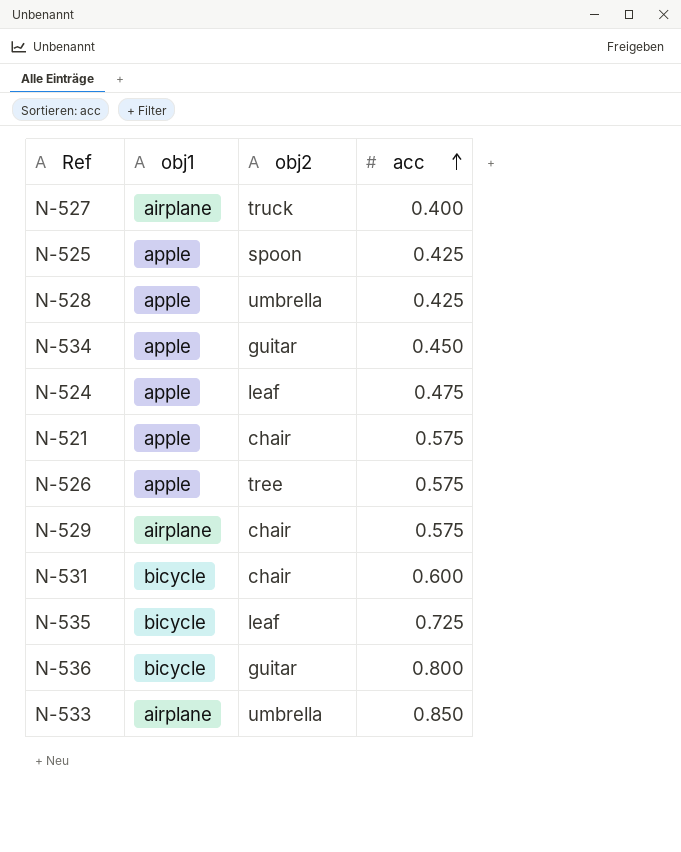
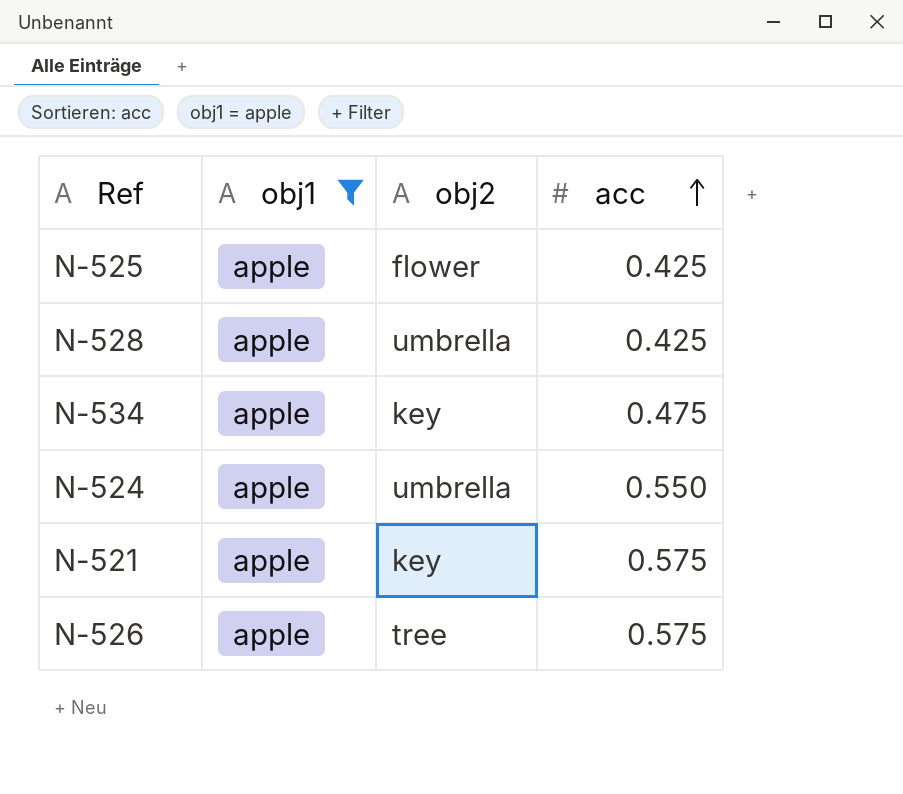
filter: none -> obj1 = apple
N-525 | obj2: spoon -> flower
N-534 | obj2: guitar -> key
N-534 | acc: 0.450 -> 0.475
N-524 | obj2: leaf -> umbrella
N-524 | acc: 0.475 -> 0.550
N-521 | obj2: chair -> key

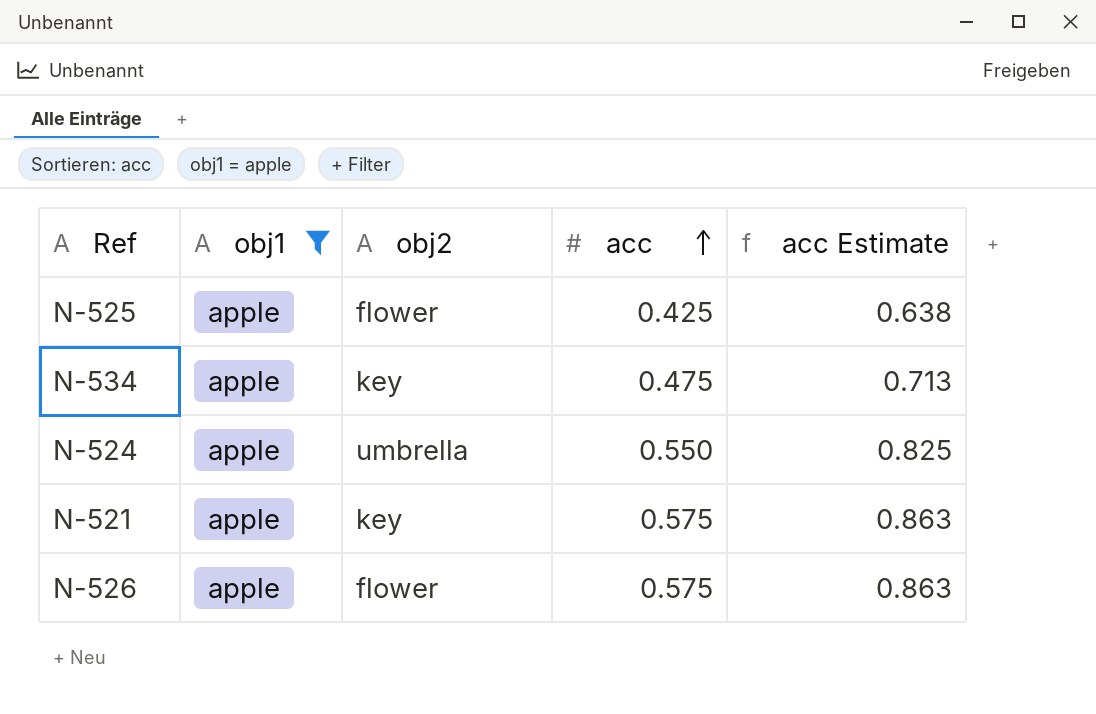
column acc Estimate | formula: none -> [acc] * 1.5
row N-528: apple | umbrella | 0.425 -> none
N-526 | obj2: tree -> flower

